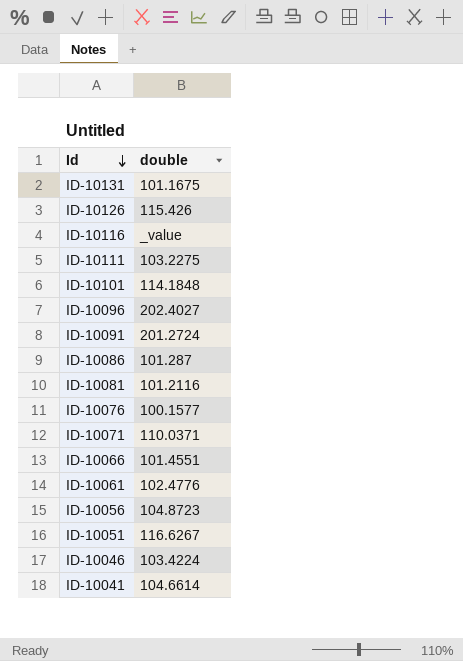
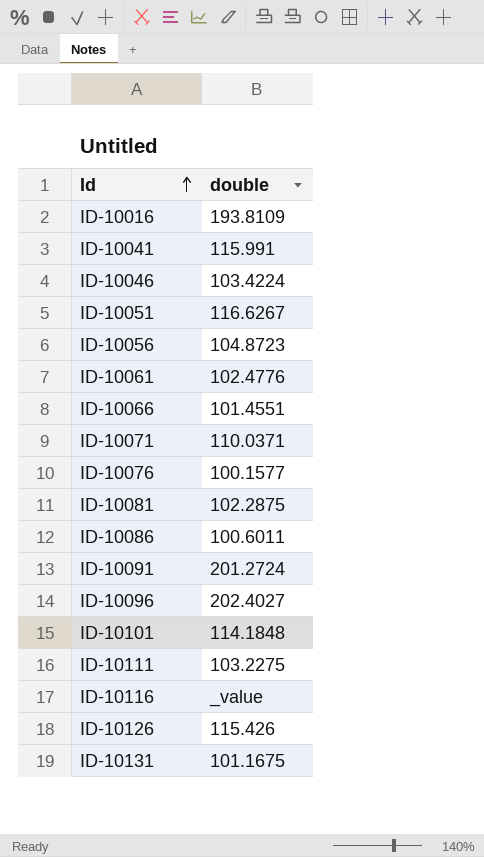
row order: Id descending -> Id ascending
row ID-10016: none -> 193.8109
ID-10041 | double: 104.6614 -> 115.991
ID-10081 | double: 101.2116 -> 102.2875
ID-10086 | double: 101.287 -> 100.6011

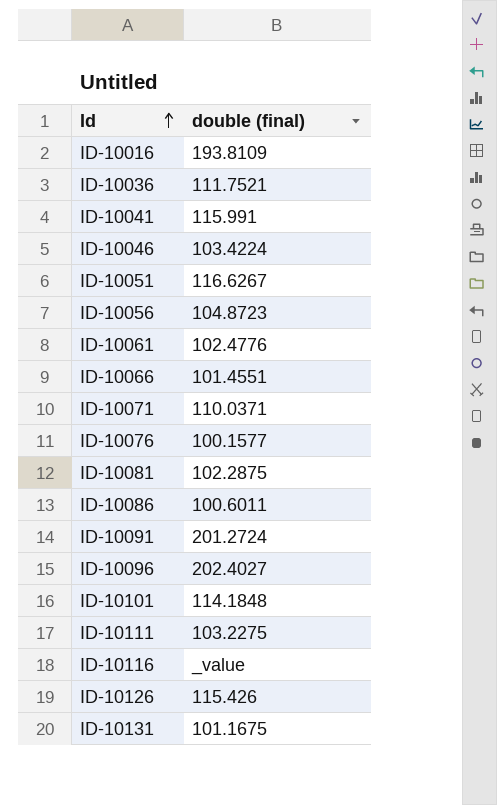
column name: double -> double (final)
row ID-10036: none -> 111.7521

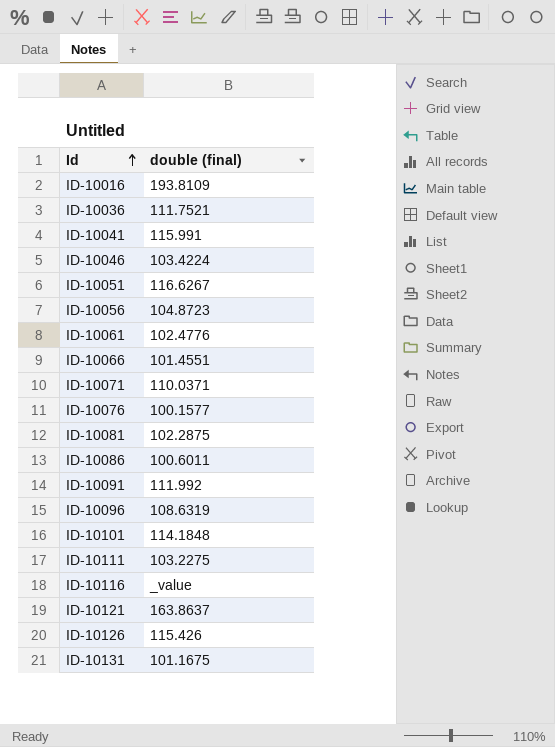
ID-10091 | double (final): 201.2724 -> 111.992
ID-10096 | double (final): 202.4027 -> 108.6319
row ID-10121: none -> 163.8637

